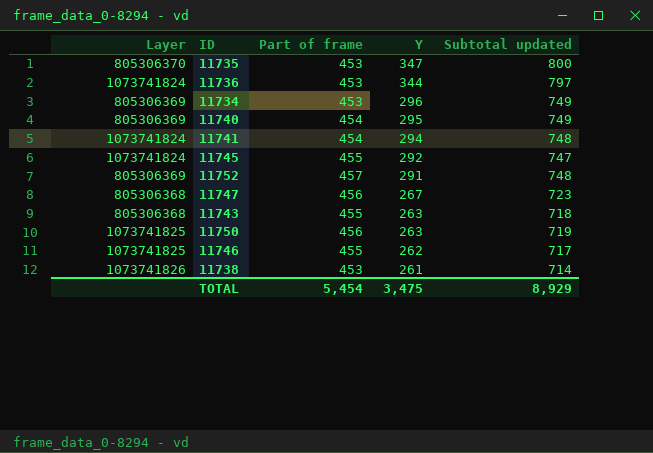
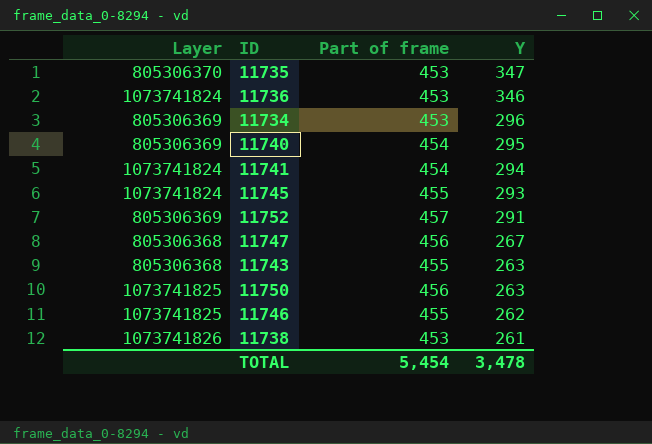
column Subtotal updated | formula: [Part of frame] + [Y] -> none
11736 | Y: 344 -> 346
11745 | Y: 292 -> 293
TOTAL | Y: 3,475 -> 3,478

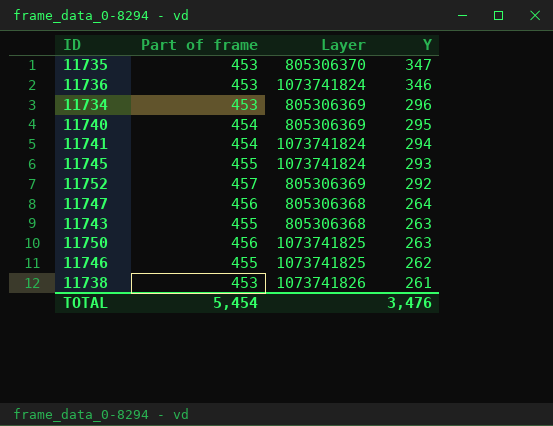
column Layer | position: 1 -> 3
11752 | Y: 291 -> 292
11747 | Y: 267 -> 264
TOTAL | Y: 3,478 -> 3,476

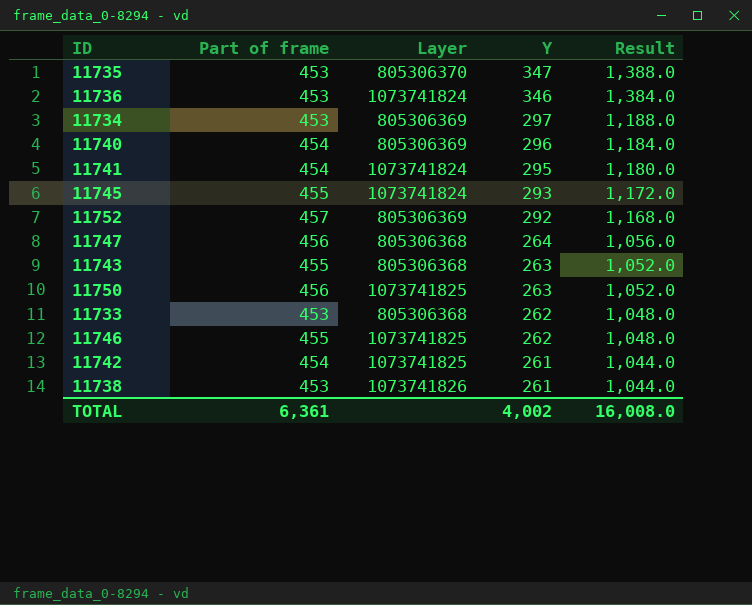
column Result | formula: none -> [Y] * 4
11734 | Y: 296 -> 297
11740 | Y: 295 -> 296
11741 | Y: 294 -> 295
row 11733: none -> 453 | 805306368 | 262 | 1,048.0
row 11742: none -> 454 | 1073741825 | 261 | 1,044.0
TOTAL | Part of frame: 5,454 -> 6,361
TOTAL | Y: 3,476 -> 4,002

